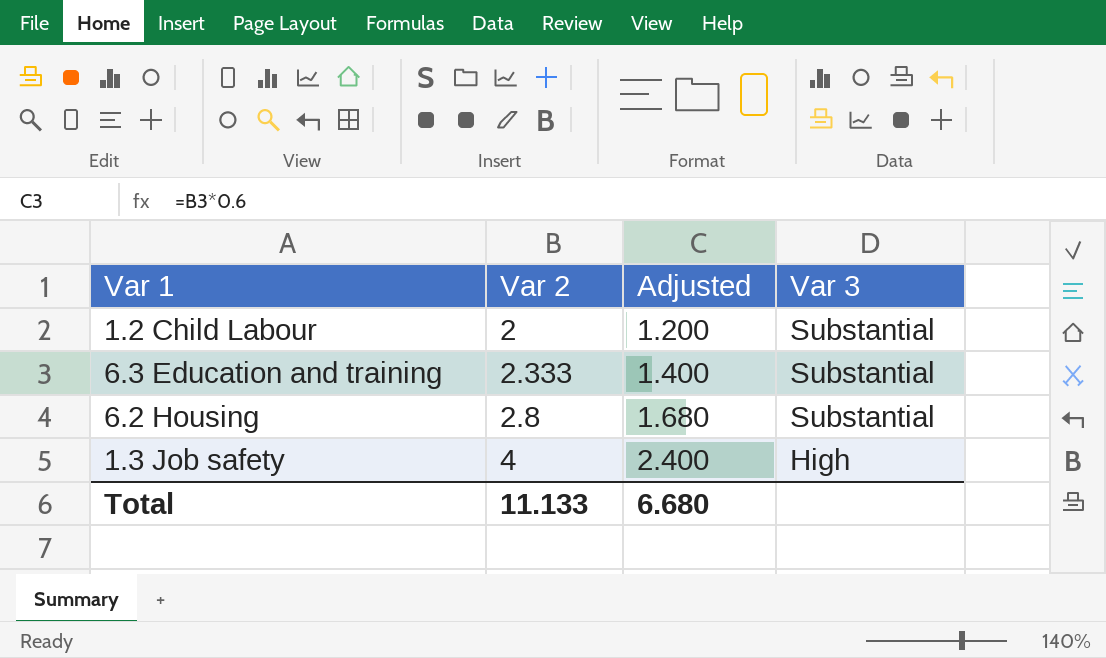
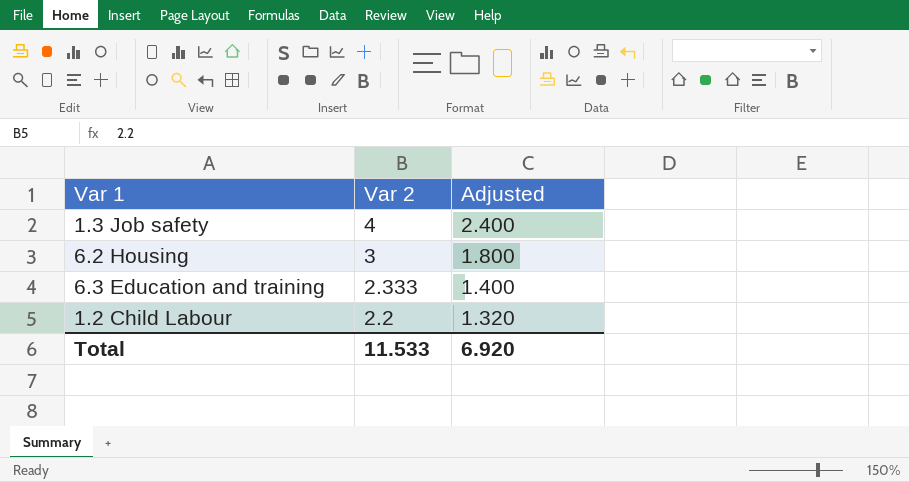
row order: Var 2 ascending -> Var 2 descending
column Var 3 | position: 4 -> none
6.2 Housing | Var 2: 2.8 -> 3
6.2 Housing | Adjusted: 1.680 -> 1.800
1.2 Child Labour | Var 2: 2 -> 2.2
1.2 Child Labour | Adjusted: 1.200 -> 1.320
Total | Var 2: 11.133 -> 11.533
Total | Adjusted: 6.680 -> 6.920

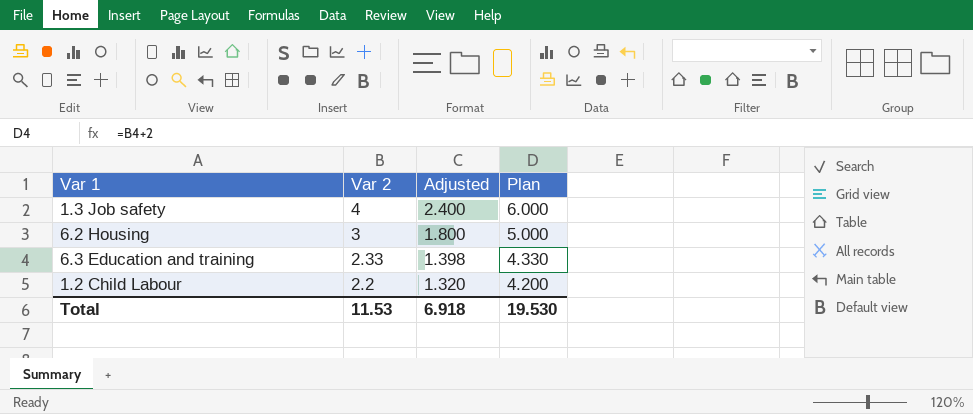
column Plan | formula: none -> [Var 2] + 2
6.3 Education and training | Var 2: 2.333 -> 2.33
6.3 Education and training | Adjusted: 1.400 -> 1.398
Total | Var 2: 11.533 -> 11.53
Total | Adjusted: 6.920 -> 6.918

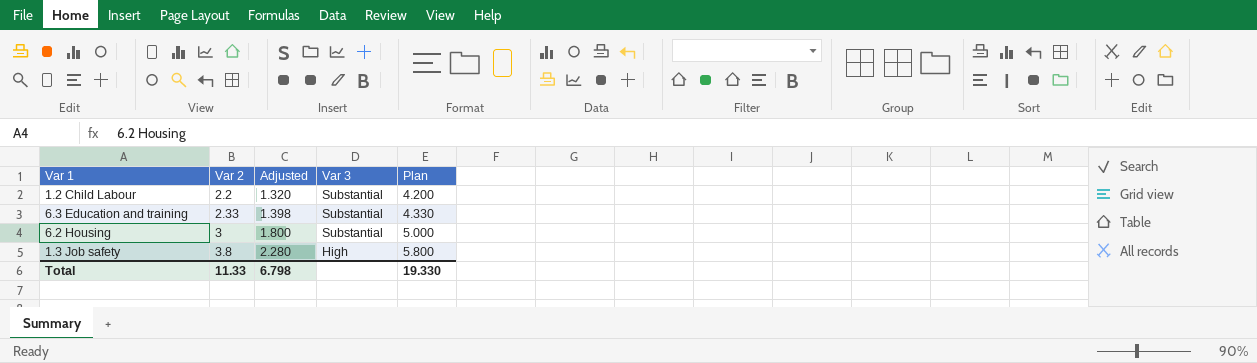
row order: Var 2 descending -> Var 2 ascending
column Var 3 | position: none -> 4
1.3 Job safety | Var 2: 4 -> 3.8
1.3 Job safety | Adjusted: 2.400 -> 2.280
1.3 Job safety | Plan: 6.000 -> 5.800
Total | Var 2: 11.53 -> 11.33
Total | Adjusted: 6.918 -> 6.798
Total | Plan: 19.530 -> 19.330

